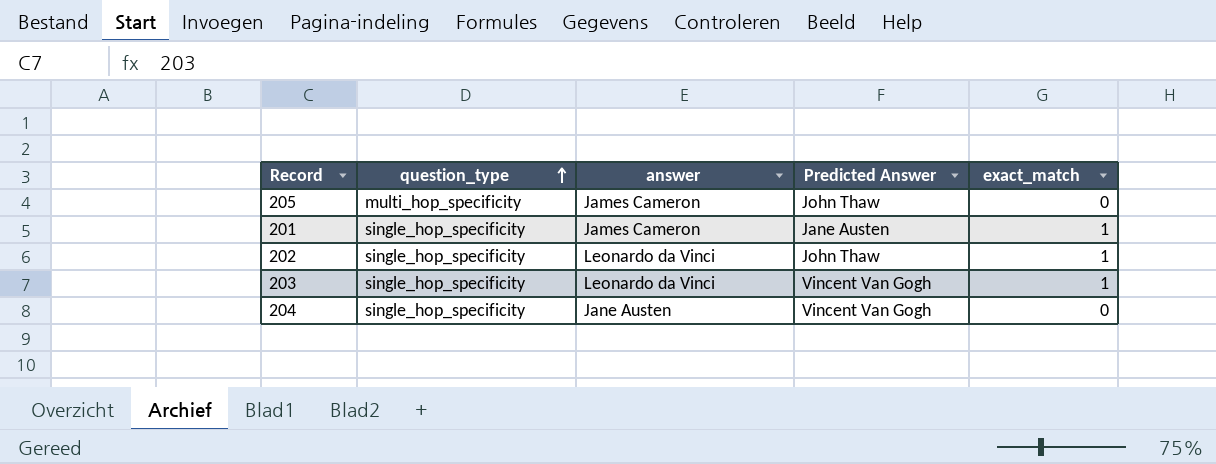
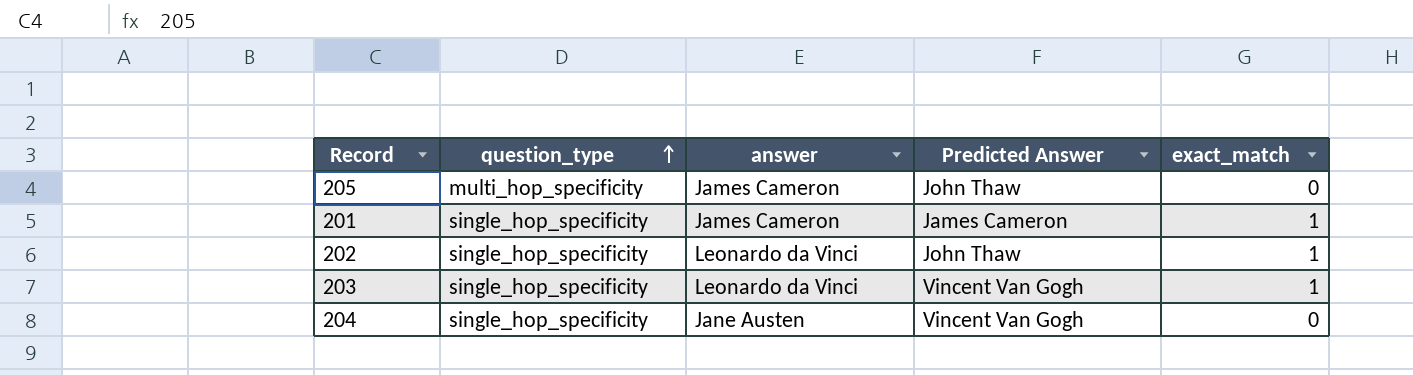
201 | Predicted Answer: Jane Austen -> James Cameron

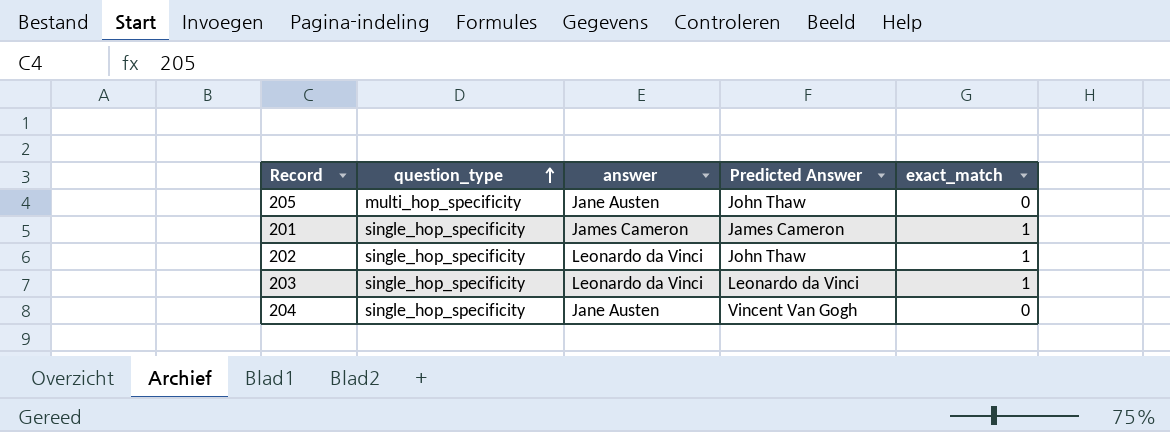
205 | answer: James Cameron -> Jane Austen
203 | Predicted Answer: Vincent Van Gogh -> Leonardo da Vinci

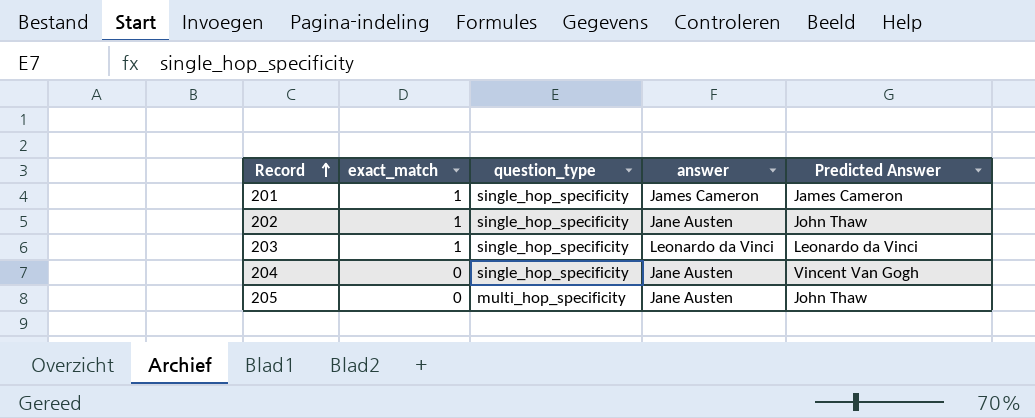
row order: question_type ascending -> Record ascending
column exact_match | position: 5 -> 2
202 | answer: Leonardo da Vinci -> Jane Austen

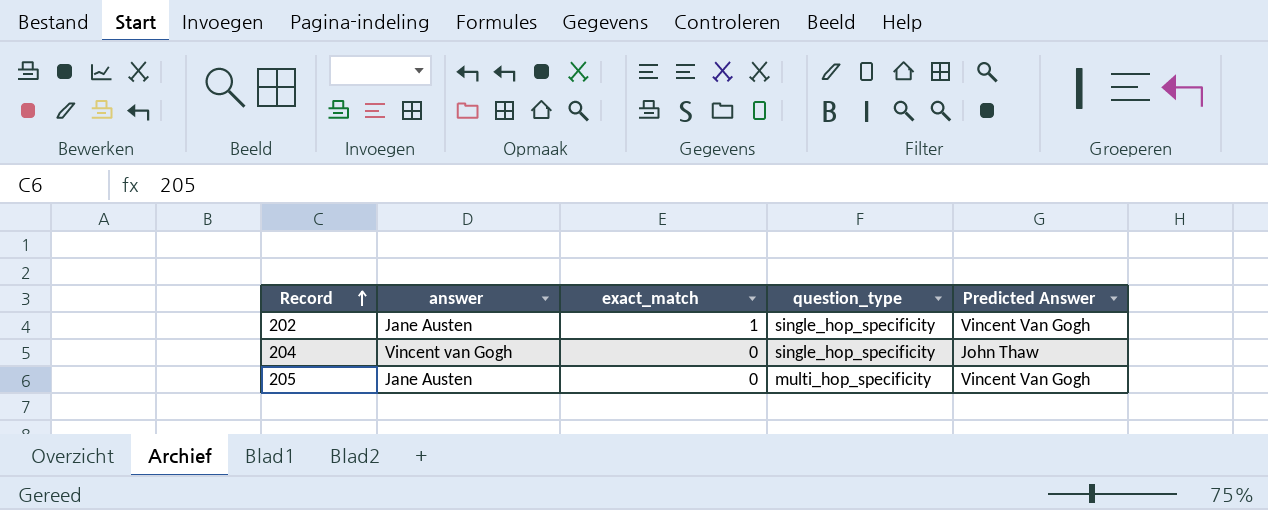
column answer | position: 4 -> 2
row 201: 1 | single_hop_specificity | James Cameron | James Cameron -> none
row 203: 1 | single_hop_specificity | Leonardo da Vinci | Leonardo da Vinci -> none
202 | Predicted Answer: John Thaw -> Vincent Van Gogh
204 | answer: Jane Austen -> Vincent van Gogh
204 | Predicted Answer: Vincent Van Gogh -> John Thaw
205 | Predicted Answer: John Thaw -> Vincent Van Gogh

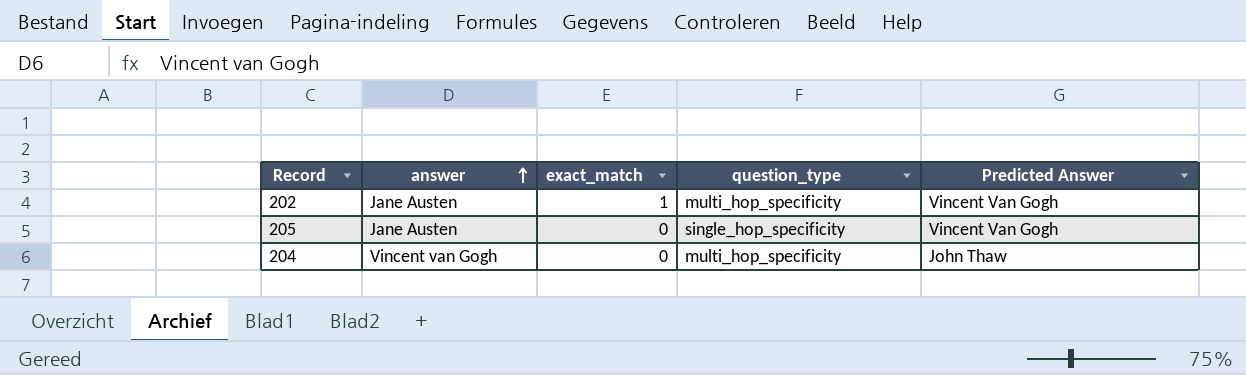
row order: Record ascending -> answer ascending
202 | question_type: single_hop_specificity -> multi_hop_specificity
205 | question_type: multi_hop_specificity -> single_hop_specificity
204 | question_type: single_hop_specificity -> multi_hop_specificity

